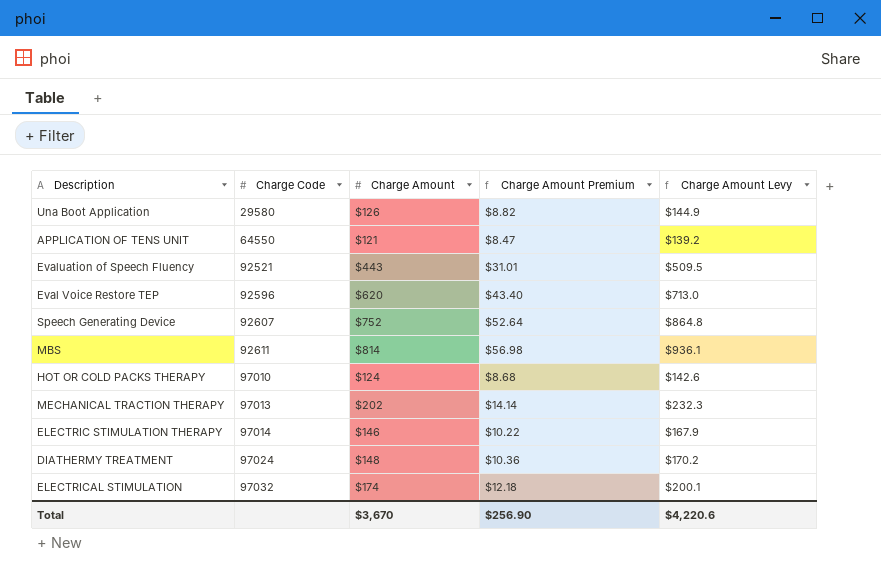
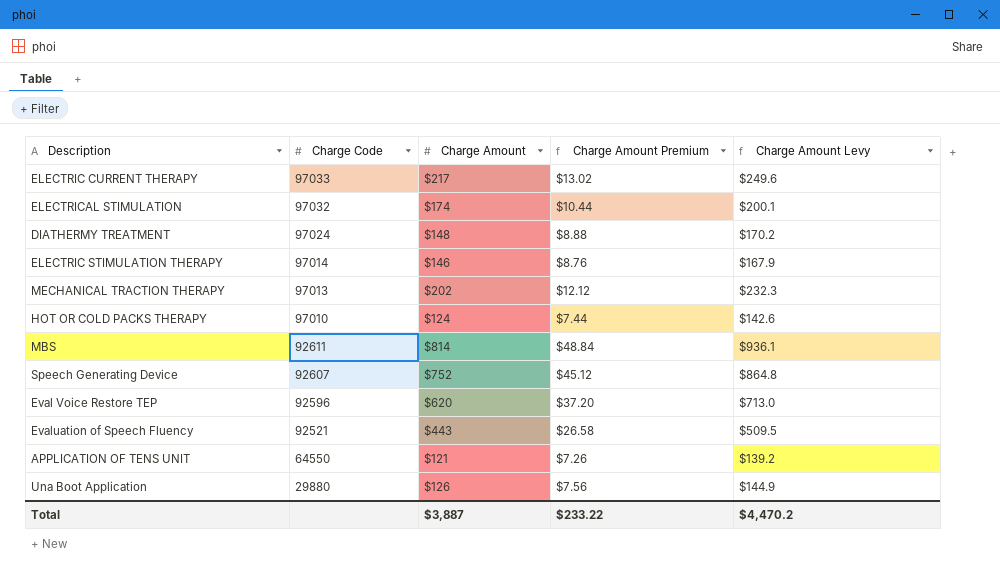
row order: Charge Code ascending -> Charge Code descending
column Charge Amount Premium | formula: [Charge Amount] * 0.07 -> [Charge Amount] * 0.06
row ELECTRIC CURRENT THERAPY: none -> 97033 | $217 | $13.02 | $249.6
Una Boot Application | Charge Code: 29580 -> 29880
Total | Charge Amount: $3,670 -> $3,887
Total | Charge Amount Premium: $256.90 -> $233.22
Total | Charge Amount Levy: $4,220.6 -> $4,470.2

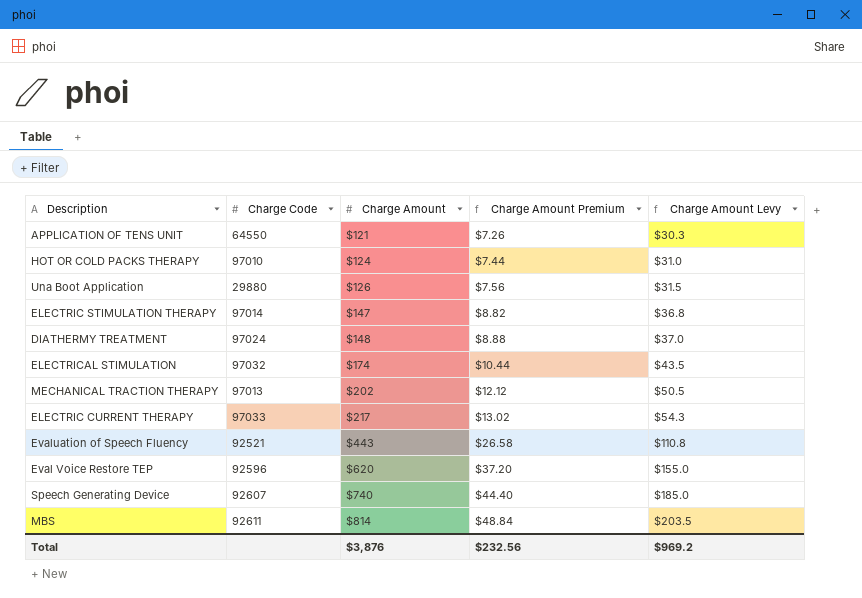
row order: Charge Code descending -> Charge Amount ascending
column Charge Amount Levy | formula: [Charge Amount] * 1.15 -> [Charge Amount] * 0.25
ELECTRIC STIMULATION THERAPY | Charge Amount: $146 -> $147
ELECTRIC STIMULATION THERAPY | Charge Amount Premium: $8.76 -> $8.82
Speech Generating Device | Charge Amount: $752 -> $740
Speech Generating Device | Charge Amount Premium: $45.12 -> $44.40
Total | Charge Amount: $3,887 -> $3,876
Total | Charge Amount Premium: $233.22 -> $232.56
Total | Charge Amount Levy: $4,470.2 -> $969.2

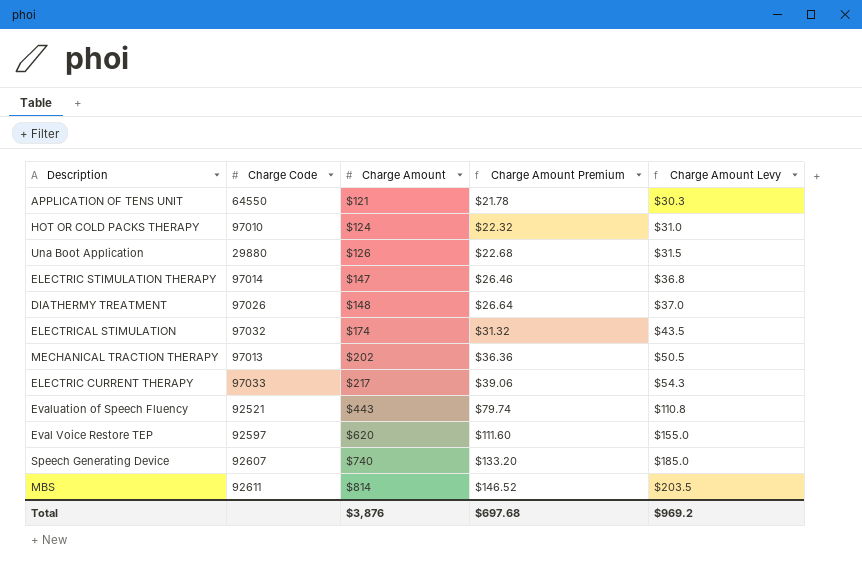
column Charge Amount Premium | formula: [Charge Amount] * 0.06 -> [Charge Amount] * 0.18
DIATHERMY TREATMENT | Charge Code: 97024 -> 97026
Eval Voice Restore TEP | Charge Code: 92596 -> 92597
Total | Charge Amount Premium: $232.56 -> $697.68

